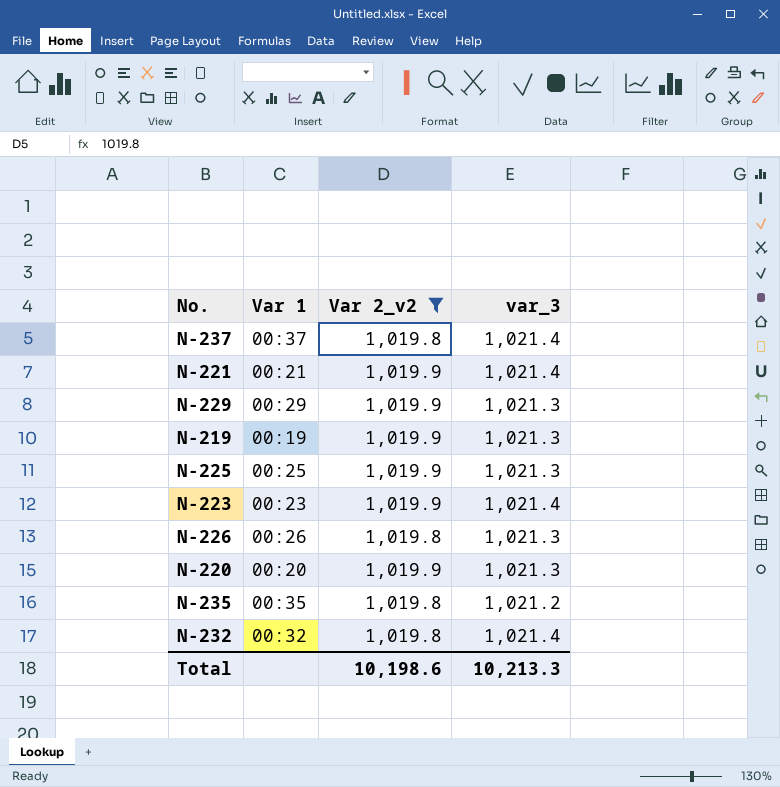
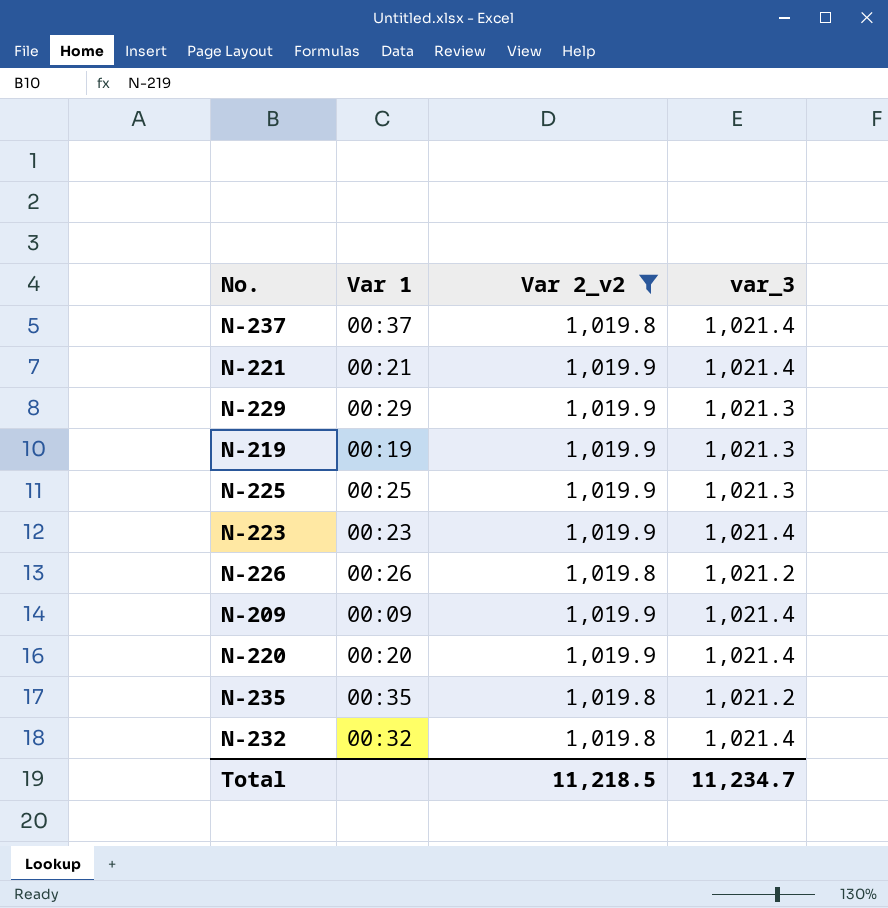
N-226 | var_3: 1,021.3 -> 1,021.2
row N-209: none -> 00:09 | 1,019.9 | 1,021.4
N-220 | var_3: 1,021.3 -> 1,021.4
Total | Var 2_v2: 10,198.6 -> 11,218.5
Total | var_3: 10,213.3 -> 11,234.7

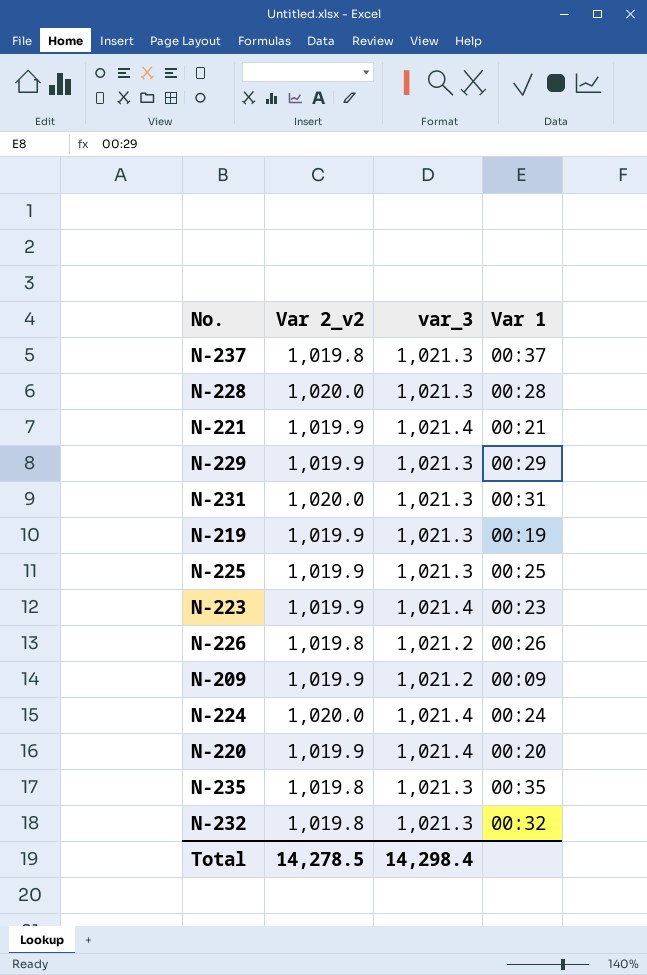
filter: Var 2_v2 != 1,020.0 -> none
column Var 1 | position: 2 -> 4
N-237 | var_3: 1,021.4 -> 1,021.3
N-209 | var_3: 1,021.4 -> 1,021.2
N-235 | var_3: 1,021.2 -> 1,021.3
N-232 | var_3: 1,021.4 -> 1,021.3
Total | Var 2_v2: 11,218.5 -> 14,278.5
Total | var_3: 11,234.7 -> 14,298.4

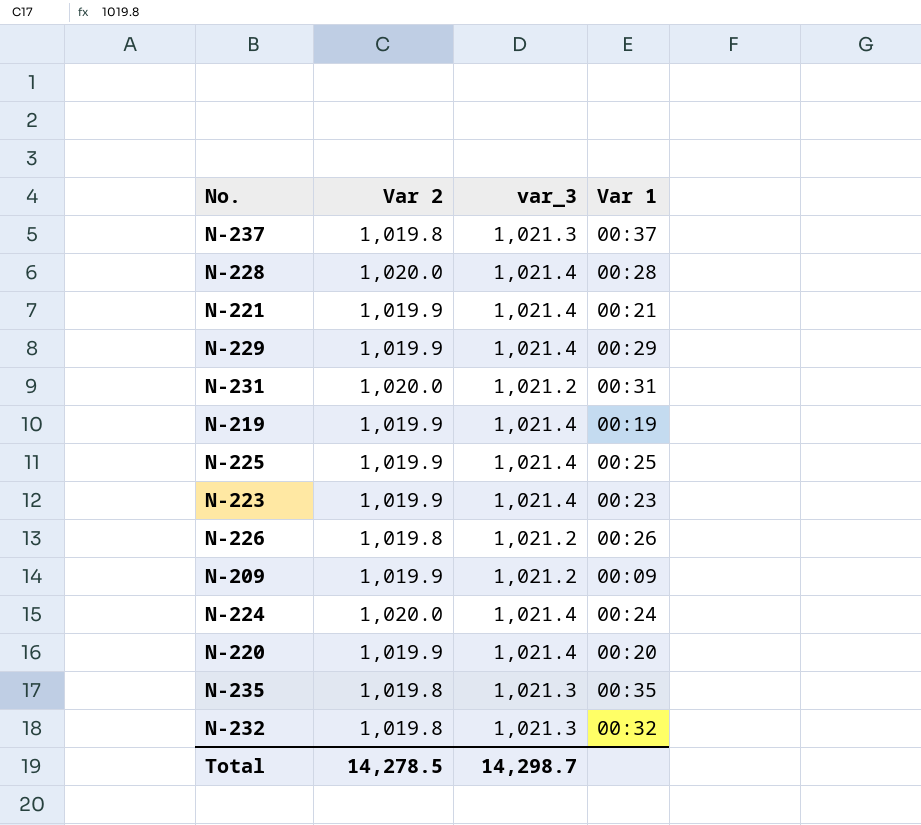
column name: Var 2_v2 -> Var 2
N-228 | var_3: 1,021.3 -> 1,021.4
N-229 | var_3: 1,021.3 -> 1,021.4
N-231 | var_3: 1,021.3 -> 1,021.2
N-219 | var_3: 1,021.3 -> 1,021.4
N-225 | var_3: 1,021.3 -> 1,021.4
Total | var_3: 14,298.4 -> 14,298.7

